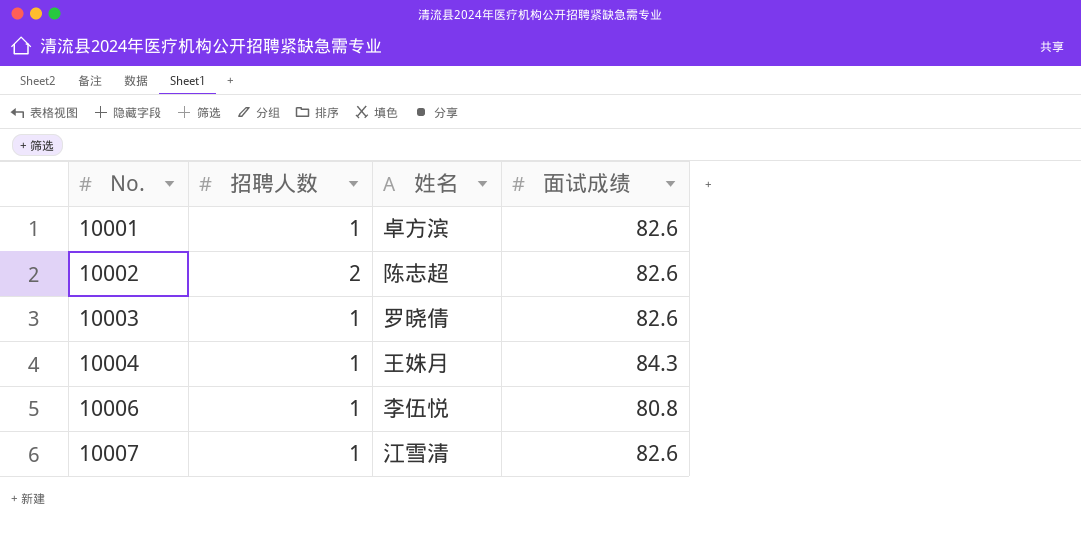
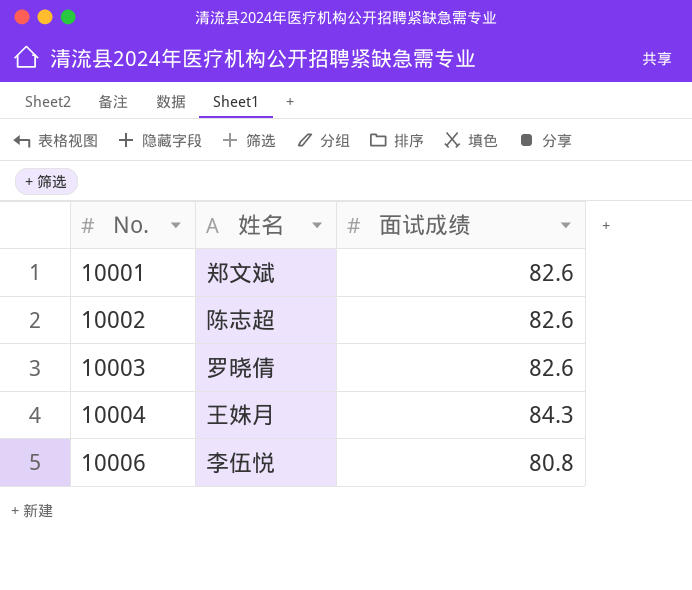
column 招聘人数 | position: 2 -> none
row 10007: 1 | 江雪清 | 82.6 -> none
10001 | 姓名: 卓方滨 -> 郑文斌

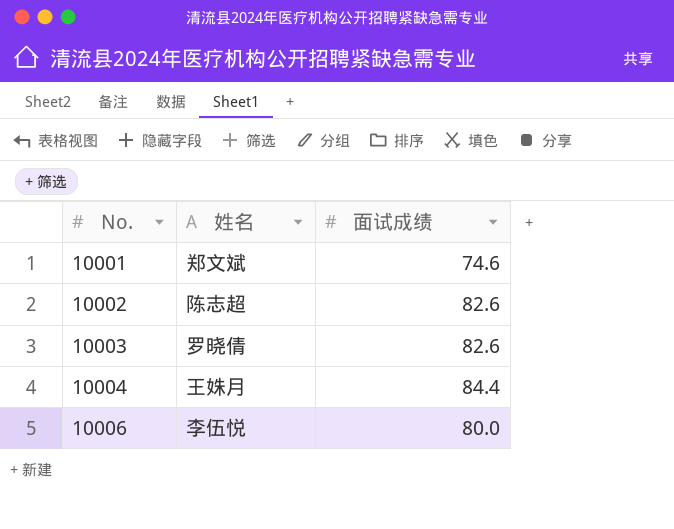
10001 | 面试成绩: 82.6 -> 74.6
10004 | 面试成绩: 84.3 -> 84.4
10006 | 面试成绩: 80.8 -> 80.0

